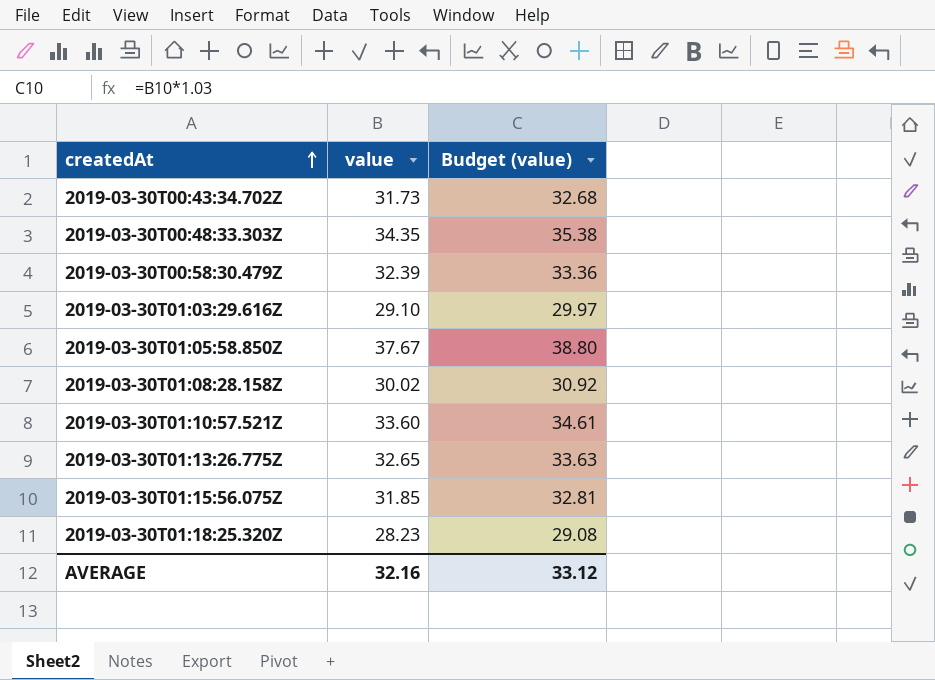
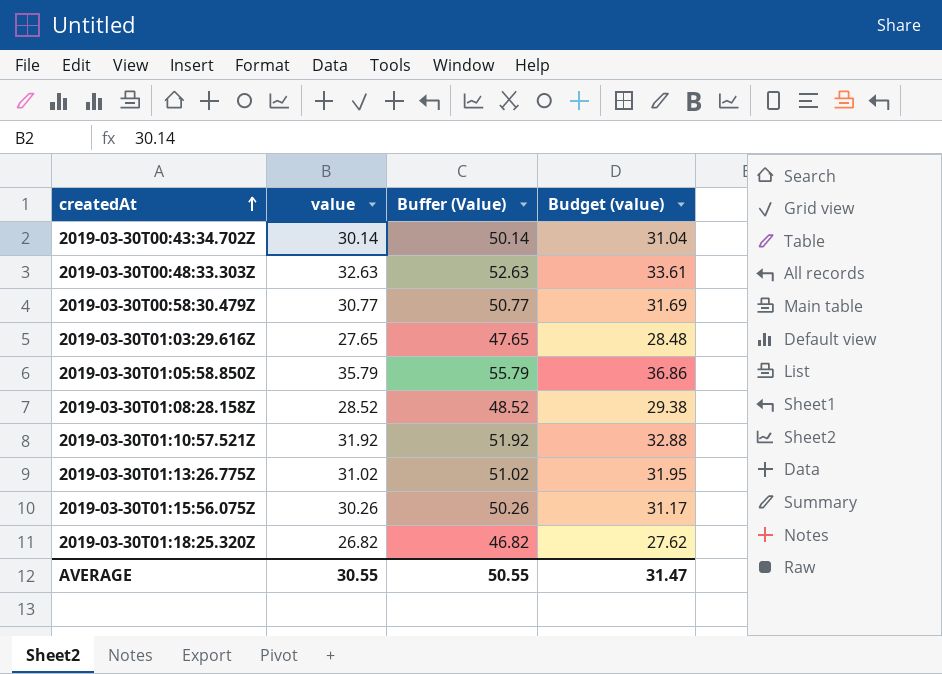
column Buffer (Value) | formula: none -> [value] + 20
2019-03-30T00:43:34.702Z | value: 31.73 -> 30.14
2019-03-30T00:43:34.702Z | Budget (value): 32.68 -> 31.04
2019-03-30T00:48:33.303Z | value: 34.35 -> 32.63
2019-03-30T00:48:33.303Z | Budget (value): 35.38 -> 33.61
2019-03-30T00:58:30.479Z | value: 32.39 -> 30.77
2019-03-30T00:58:30.479Z | Budget (value): 33.36 -> 31.69
2019-03-30T01:03:29.616Z | value: 29.10 -> 27.65
2019-03-30T01:03:29.616Z | Budget (value): 29.97 -> 28.48
2019-03-30T01:05:58.850Z | value: 37.67 -> 35.79
2019-03-30T01:05:58.850Z | Budget (value): 38.80 -> 36.86
2019-03-30T01:08:28.158Z | value: 30.02 -> 28.52
2019-03-30T01:08:28.158Z | Budget (value): 30.92 -> 29.38
2019-03-30T01:10:57.521Z | value: 33.60 -> 31.92
2019-03-30T01:10:57.521Z | Budget (value): 34.61 -> 32.88
2019-03-30T01:13:26.775Z | value: 32.65 -> 31.02
2019-03-30T01:13:26.775Z | Budget (value): 33.63 -> 31.95
2019-03-30T01:15:56.075Z | value: 31.85 -> 30.26
2019-03-30T01:15:56.075Z | Budget (value): 32.81 -> 31.17
2019-03-30T01:18:25.320Z | value: 28.23 -> 26.82
2019-03-30T01:18:25.320Z | Budget (value): 29.08 -> 27.62
AVERAGE | value: 32.16 -> 30.55
AVERAGE | Budget (value): 33.12 -> 31.47

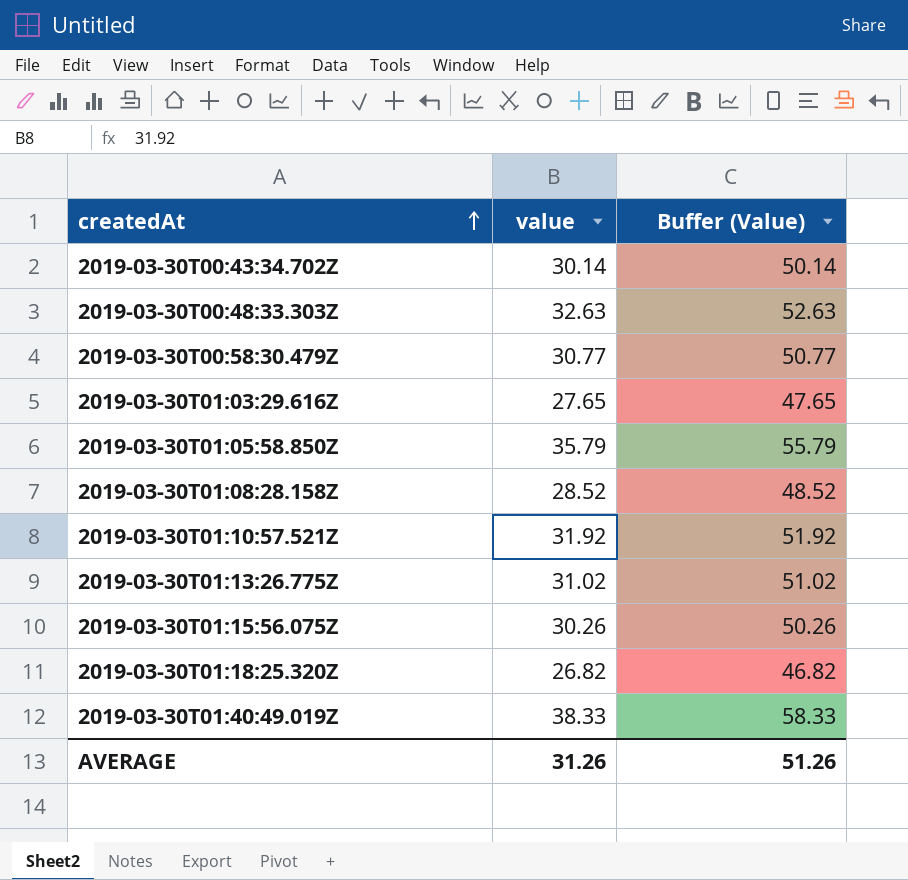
column Budget (value) | formula: [value] * 1.03 -> none
row 2019-03-30T01:40:49.019Z: none -> 38.33 | 58.33
AVERAGE | value: 30.55 -> 31.26
AVERAGE | Buffer (Value): 50.55 -> 51.26

